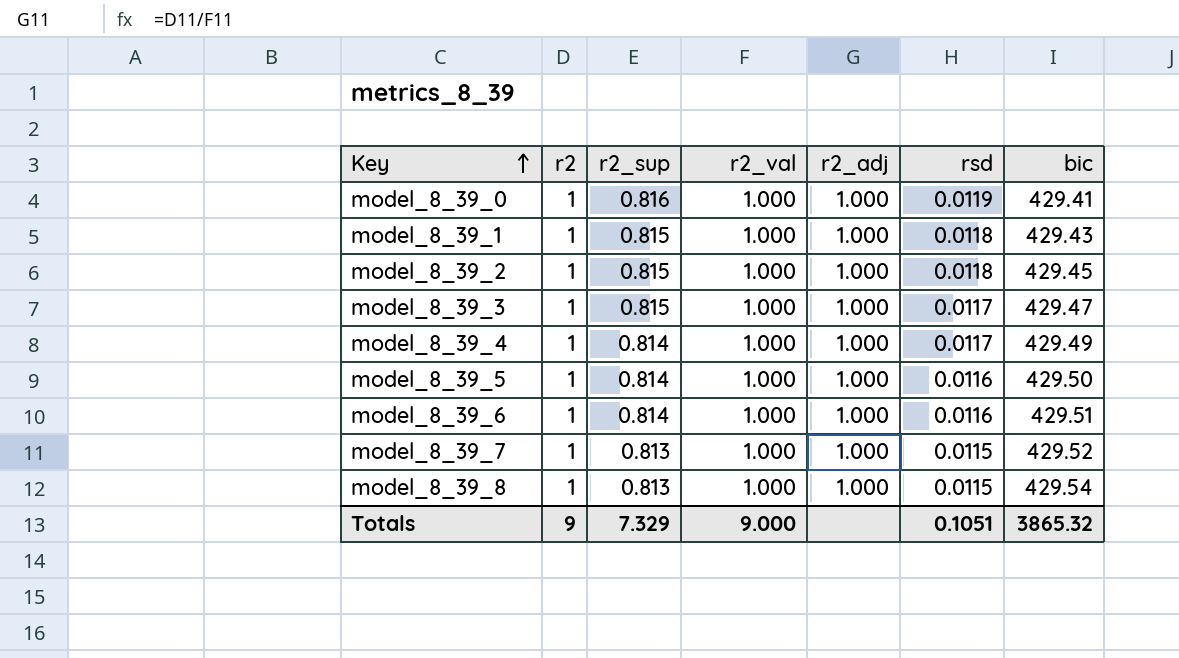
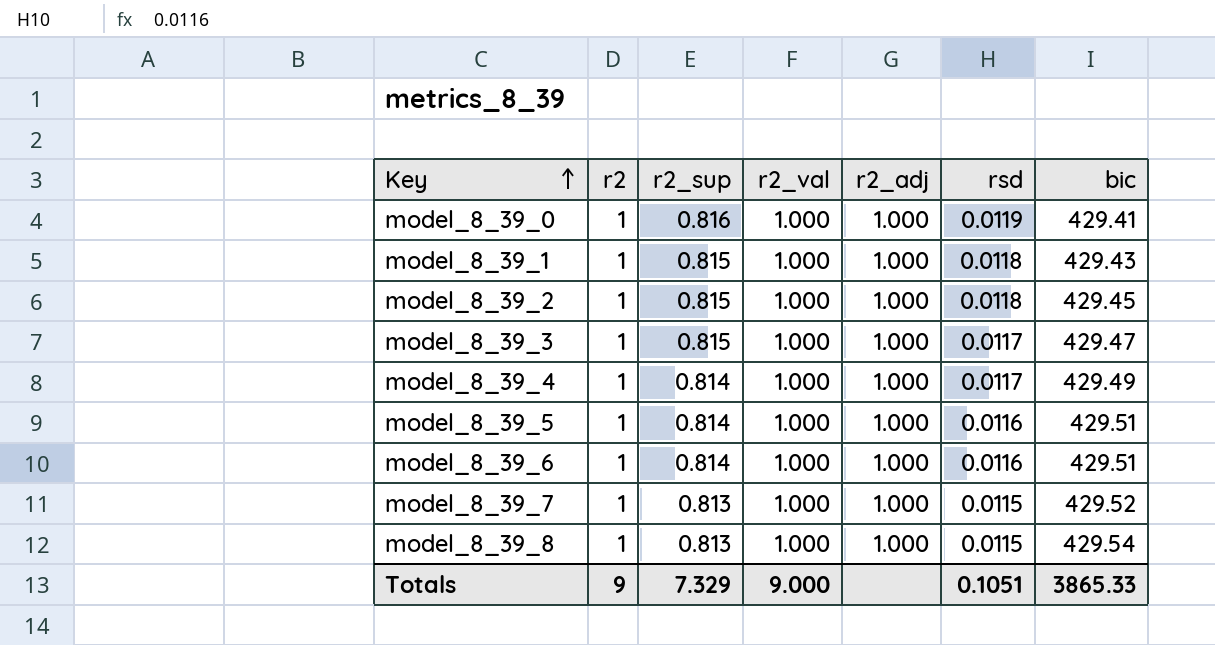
model_8_39_5 | bic: 429.50 -> 429.51
Totals | bic: 3865.32 -> 3865.33

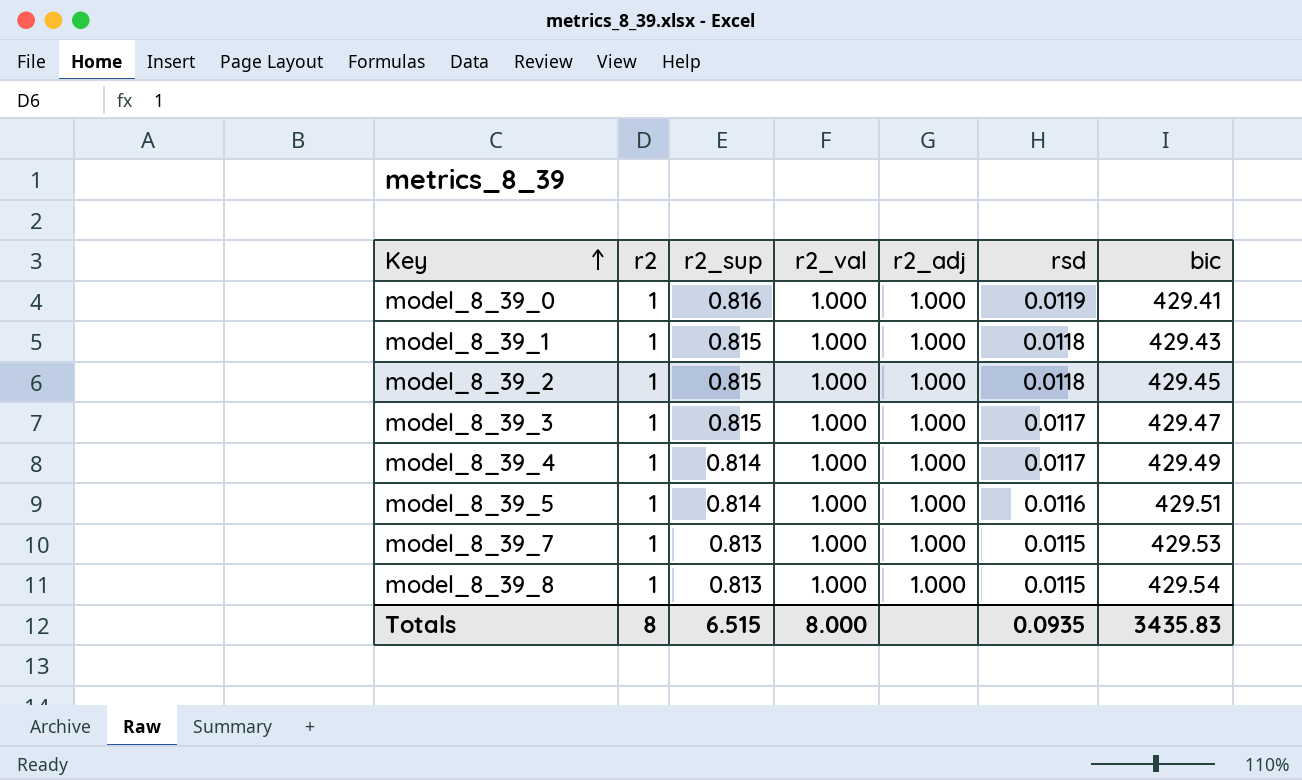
row model_8_39_6: 1 | 0.814 | 1.000 | 1.000 | 0.0116 | 429.51 -> none
model_8_39_7 | bic: 429.52 -> 429.53
Totals | r2: 9 -> 8
Totals | r2_sup: 7.329 -> 6.515
Totals | r2_val: 9.000 -> 8.000
Totals | rsd: 0.1051 -> 0.0935
Totals | bic: 3865.33 -> 3435.83

